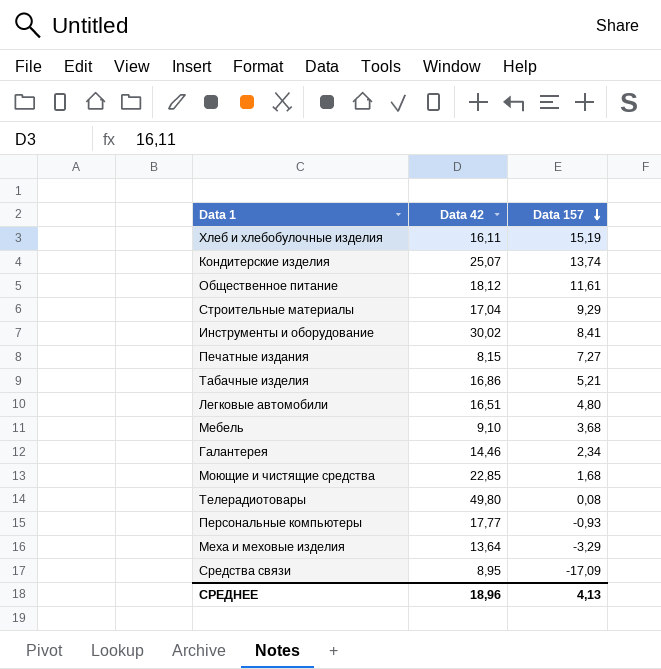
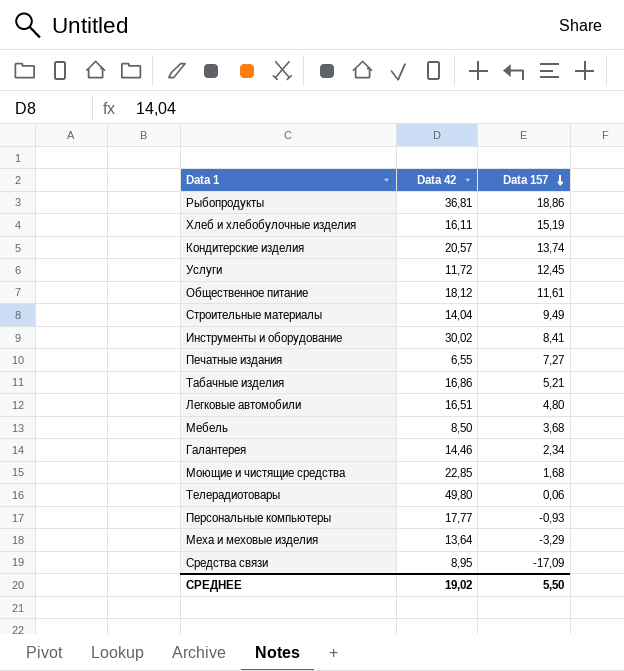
row Рыбопродукты: none -> 36,81 | 18,86
Кондитерские изделия | Data 42: 25,07 -> 20,57
row Услуги: none -> 11,72 | 12,45
Строительные материалы | Data 42: 17,04 -> 14,04
Строительные материалы | Data 157: 9,29 -> 9,49
Печатные издания | Data 42: 8,15 -> 6,55
Мебель | Data 42: 9,10 -> 8,50
Телерадиотовары | Data 157: 0,08 -> 0,06
СРЕДНЕЕ | Data 42: 18,96 -> 19,02
СРЕДНЕЕ | Data 157: 4,13 -> 5,50

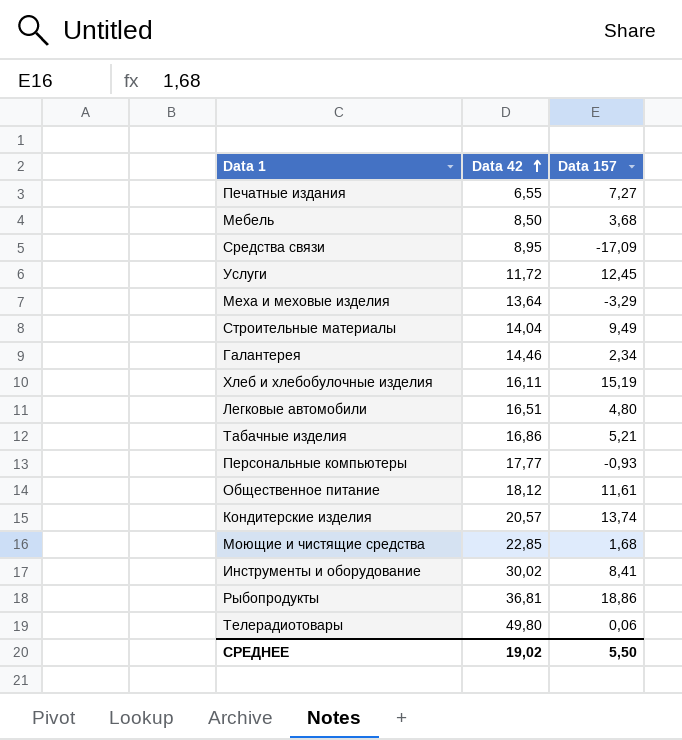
row order: Data 157 descending -> Data 42 ascending

